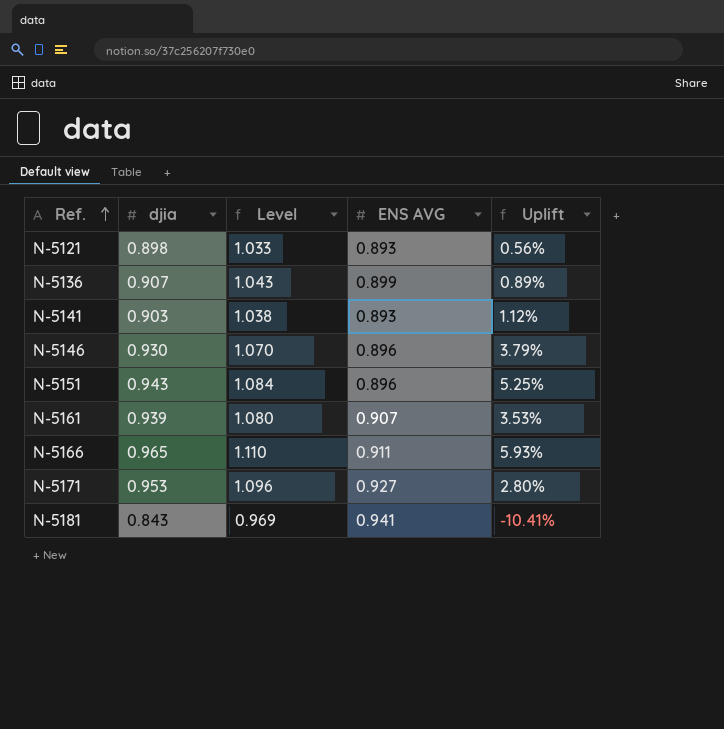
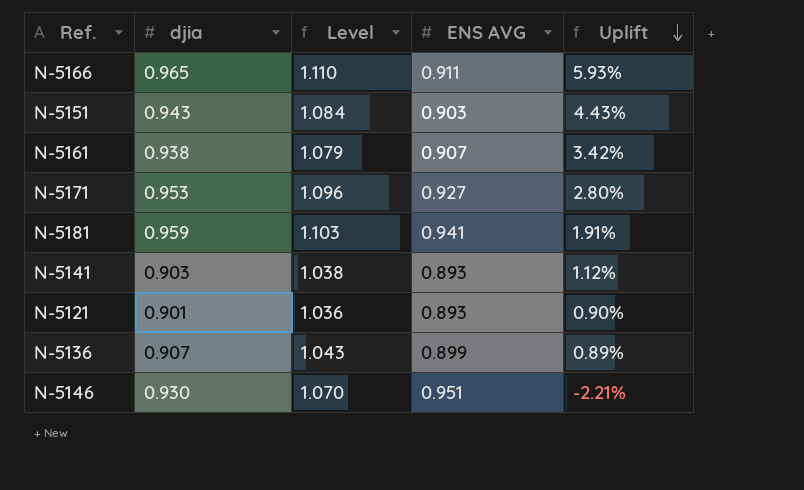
row order: Ref. ascending -> Uplift descending
N-5151 | ENS AVG: 0.896 -> 0.903
N-5151 | Uplift: 5.25% -> 4.43%
N-5161 | djia: 0.939 -> 0.938
N-5161 | Level: 1.080 -> 1.079
N-5161 | Uplift: 3.53% -> 3.42%
N-5181 | djia: 0.843 -> 0.959
N-5181 | Level: 0.969 -> 1.103
N-5181 | Uplift: -10.41% -> 1.91%
N-5121 | djia: 0.898 -> 0.901
N-5121 | Level: 1.033 -> 1.036
N-5121 | Uplift: 0.56% -> 0.90%
N-5146 | ENS AVG: 0.896 -> 0.951
N-5146 | Uplift: 3.79% -> -2.21%

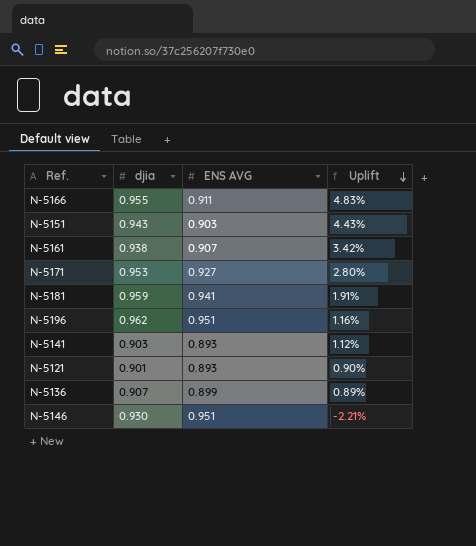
column Level | formula: [djia] * 1.15 -> none
N-5166 | djia: 0.965 -> 0.955
N-5166 | Uplift: 5.93% -> 4.83%
row N-5196: none -> 0.962 | 0.951 | 1.16%

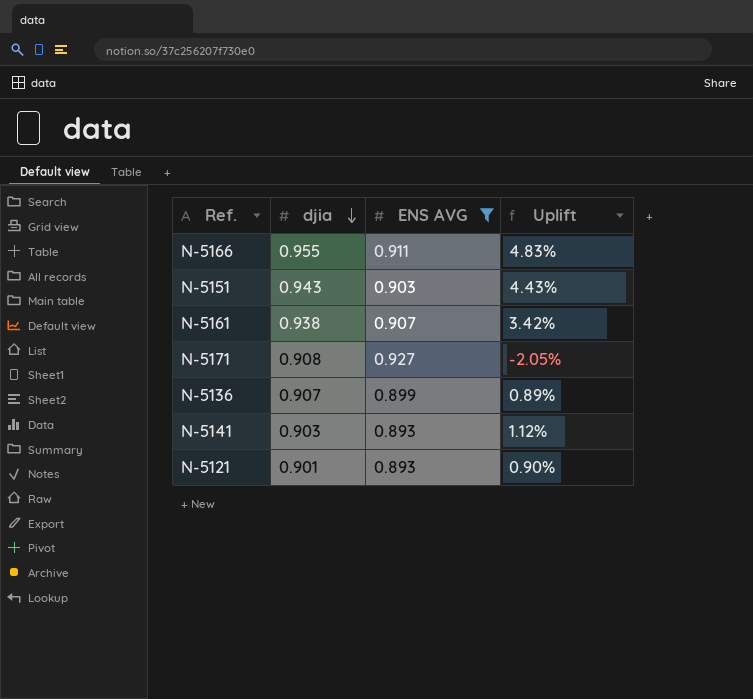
filter: none -> ENS AVG <= 0.927
row order: Uplift descending -> djia descending
N-5171 | djia: 0.953 -> 0.908
N-5171 | Uplift: 2.80% -> -2.05%

